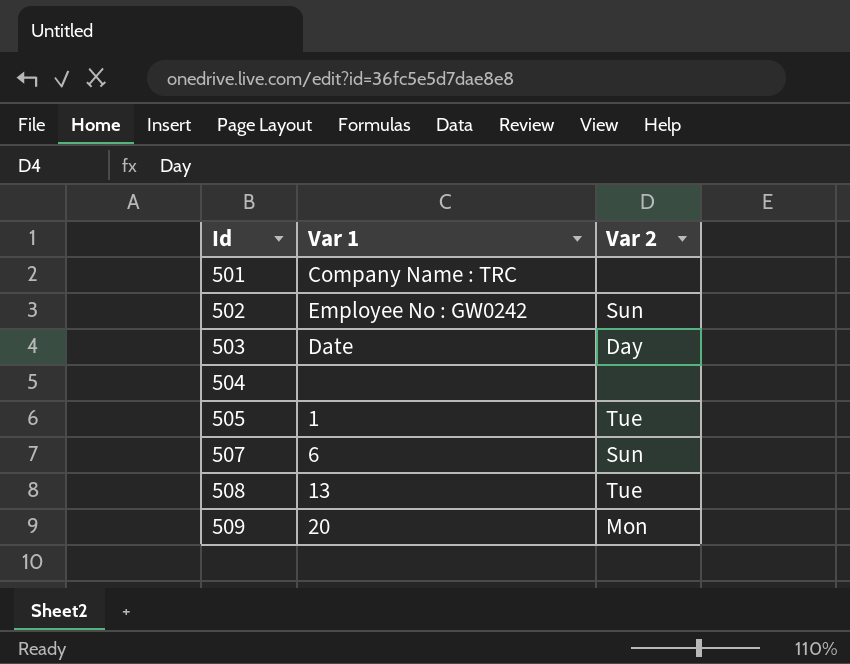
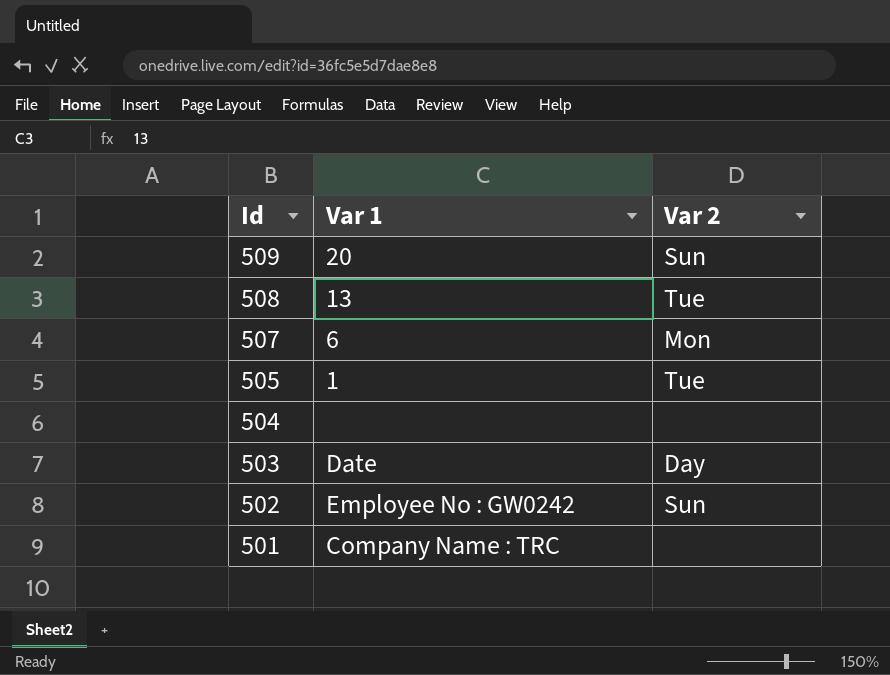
row order: Id ascending -> Id descending
509 | Var 2: Mon -> Sun
507 | Var 2: Sun -> Mon

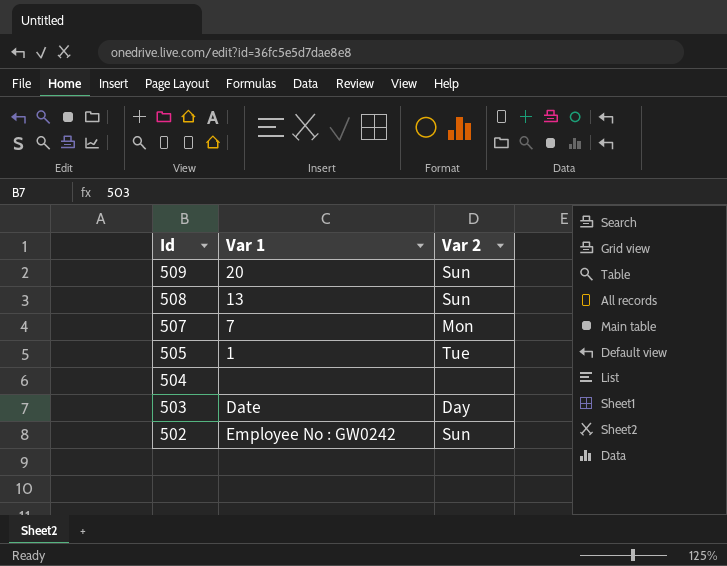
row 501: Company Name : TRC | none -> none
508 | Var 2: Tue -> Sun
507 | Var 1: 6 -> 7

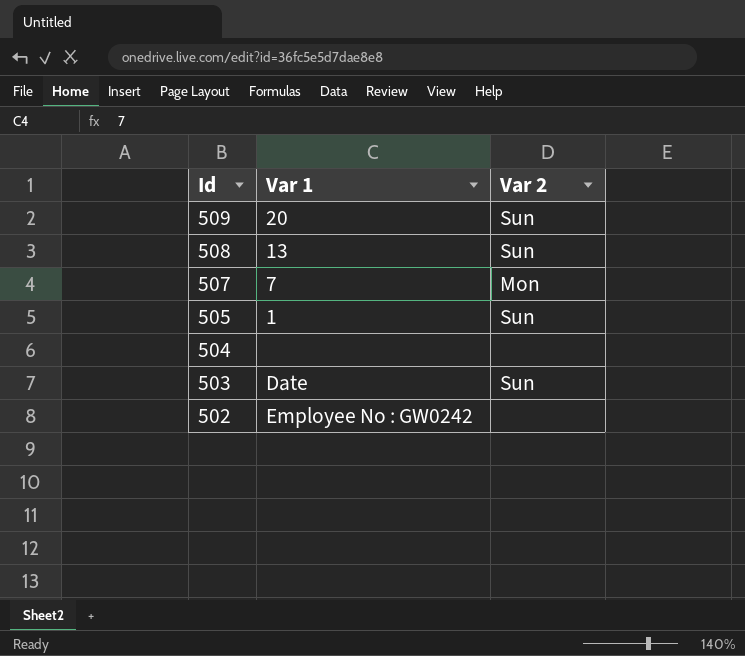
505 | Var 2: Tue -> Sun
503 | Var 2: Day -> Sun
502 | Var 2: Sun -> none

